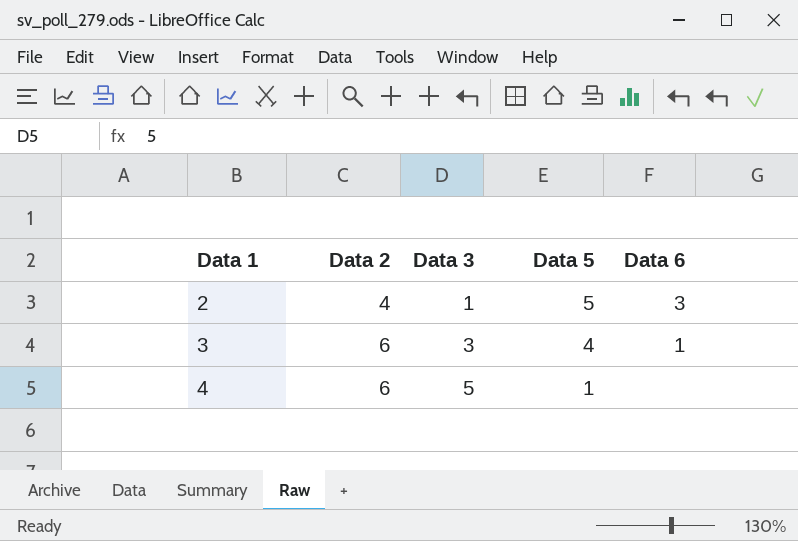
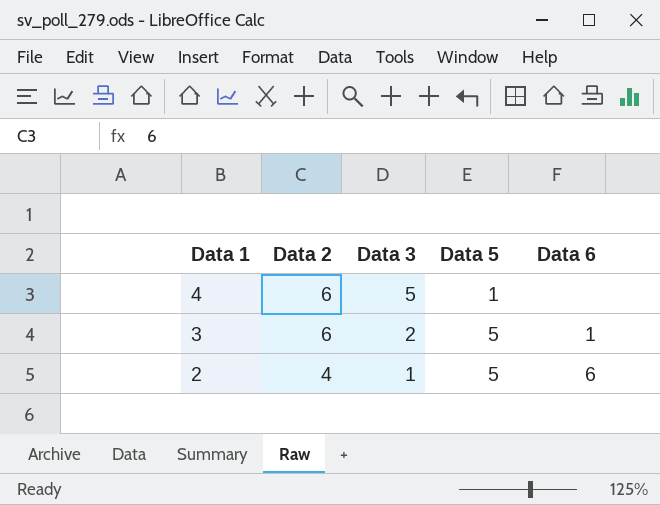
row order: Data 1 ascending -> Data 1 descending
3 | Data 3: 3 -> 2
3 | Data 5: 4 -> 5
2 | Data 6: 3 -> 6

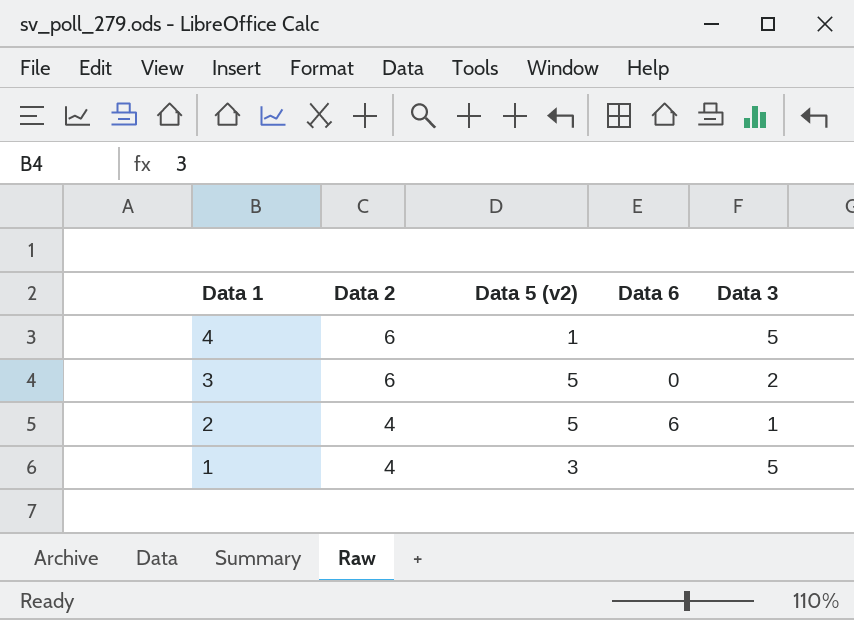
column name: Data 5 -> Data 5 (v2)
column Data 3 | position: 3 -> 5
3 | Data 6: 1 -> 0
row 1: none -> 4 | 3 | none | 5

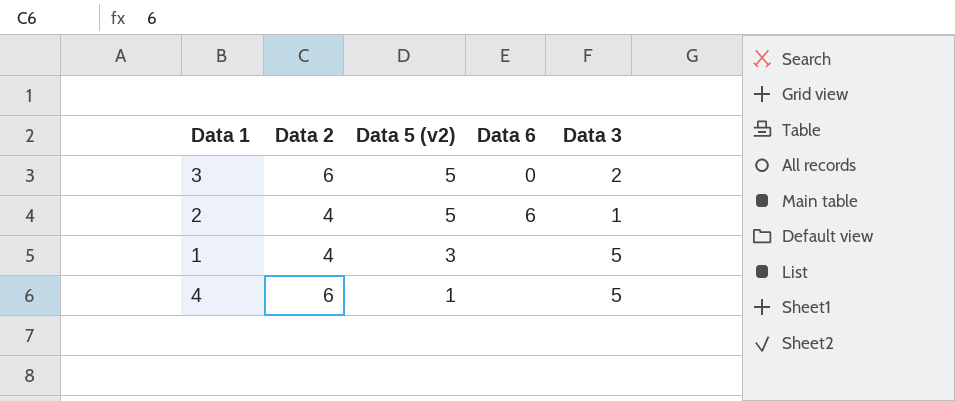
row order: Data 1 descending -> Data 5 (v2) descending

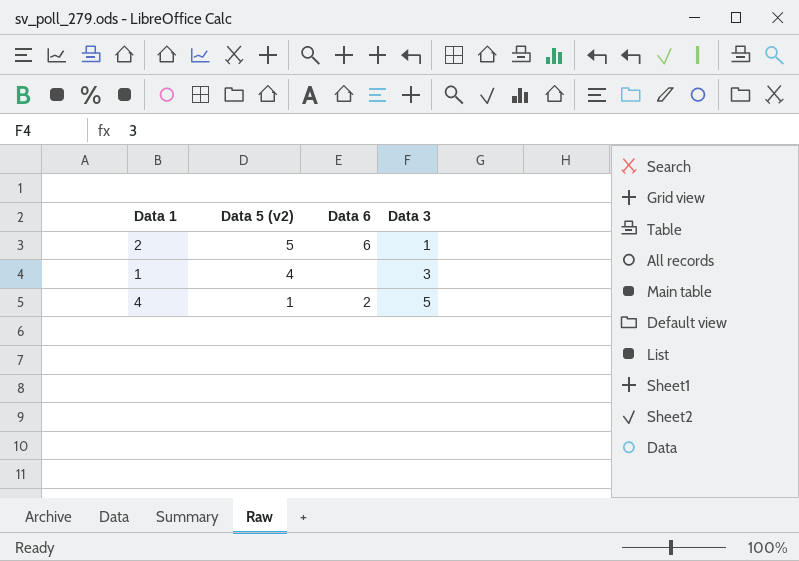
column Data 2 | position: 2 -> none
row 3: 6 | 5 | 0 | 2 -> none
1 | Data 5 (v2): 3 -> 4
1 | Data 3: 5 -> 3
4 | Data 6: none -> 2

